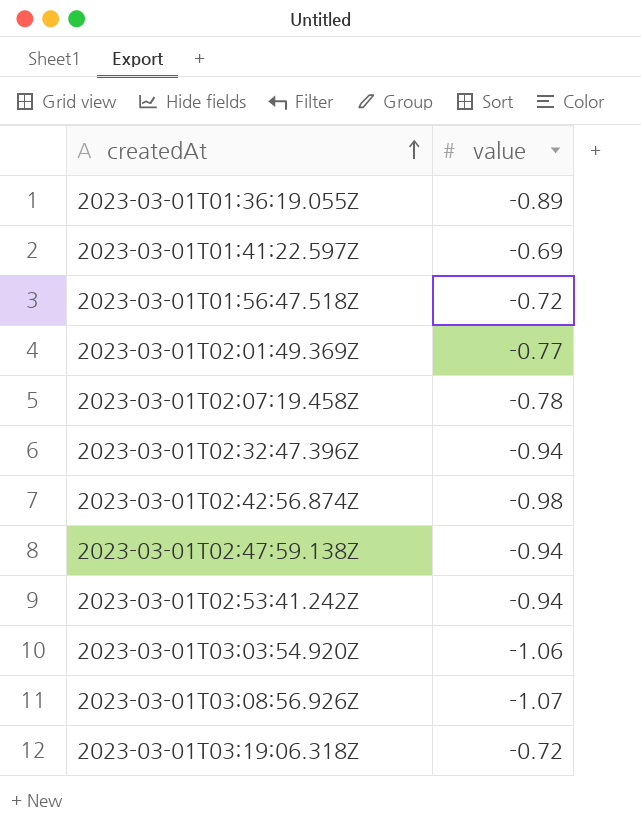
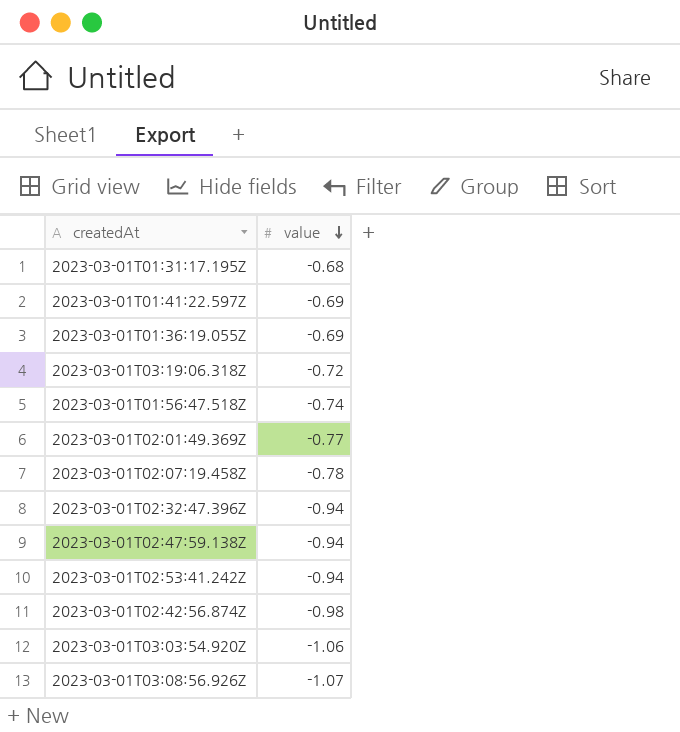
row order: createdAt ascending -> value descending
row 2023-03-01T01:31:17.195Z: none -> -0.68
2023-03-01T01:36:19.055Z | value: -0.89 -> -0.69
2023-03-01T01:56:47.518Z | value: -0.72 -> -0.74

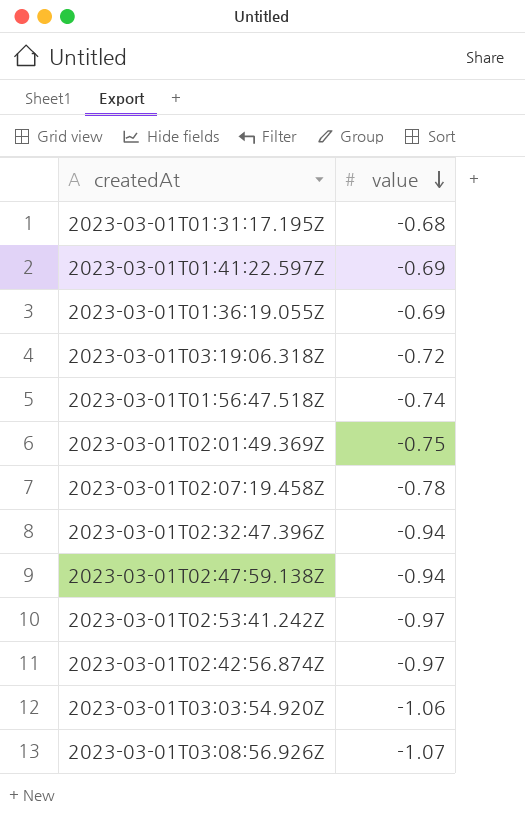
2023-03-01T02:01:49.369Z | value: -0.77 -> -0.75
2023-03-01T02:53:41.242Z | value: -0.94 -> -0.97
2023-03-01T02:42:56.874Z | value: -0.98 -> -0.97

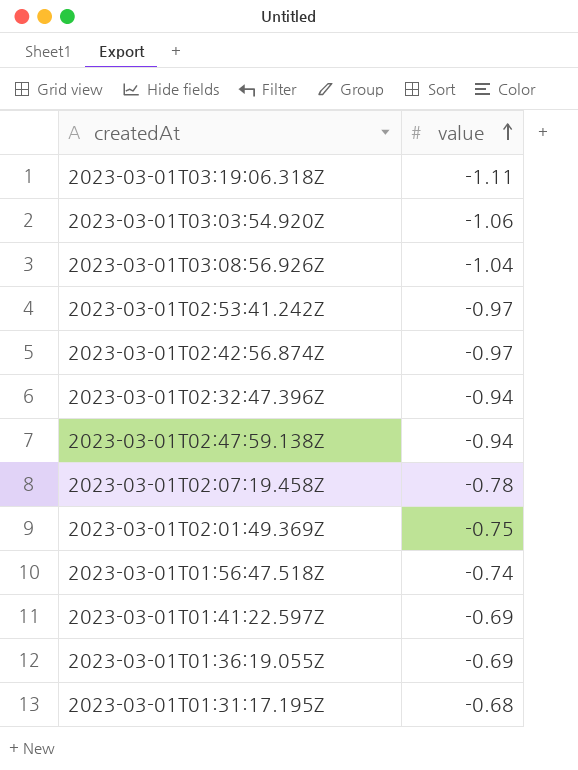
row order: value descending -> value ascending
2023-03-01T03:19:06.318Z | value: -0.72 -> -1.11
2023-03-01T03:08:56.926Z | value: -1.07 -> -1.04

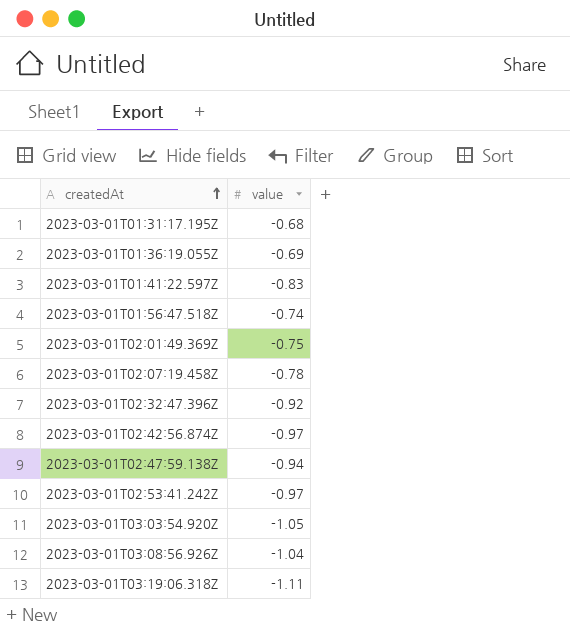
row order: value ascending -> createdAt ascending
2023-03-01T01:41:22.597Z | value: -0.69 -> -0.83
2023-03-01T02:32:47.396Z | value: -0.94 -> -0.92
2023-03-01T03:03:54.920Z | value: -1.06 -> -1.05

